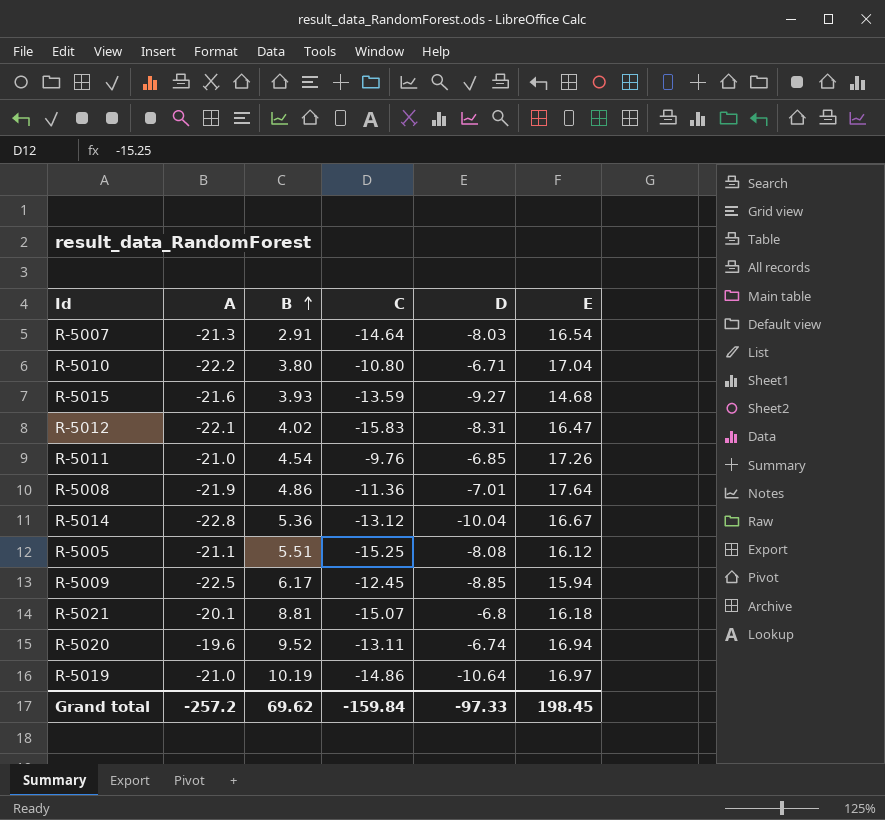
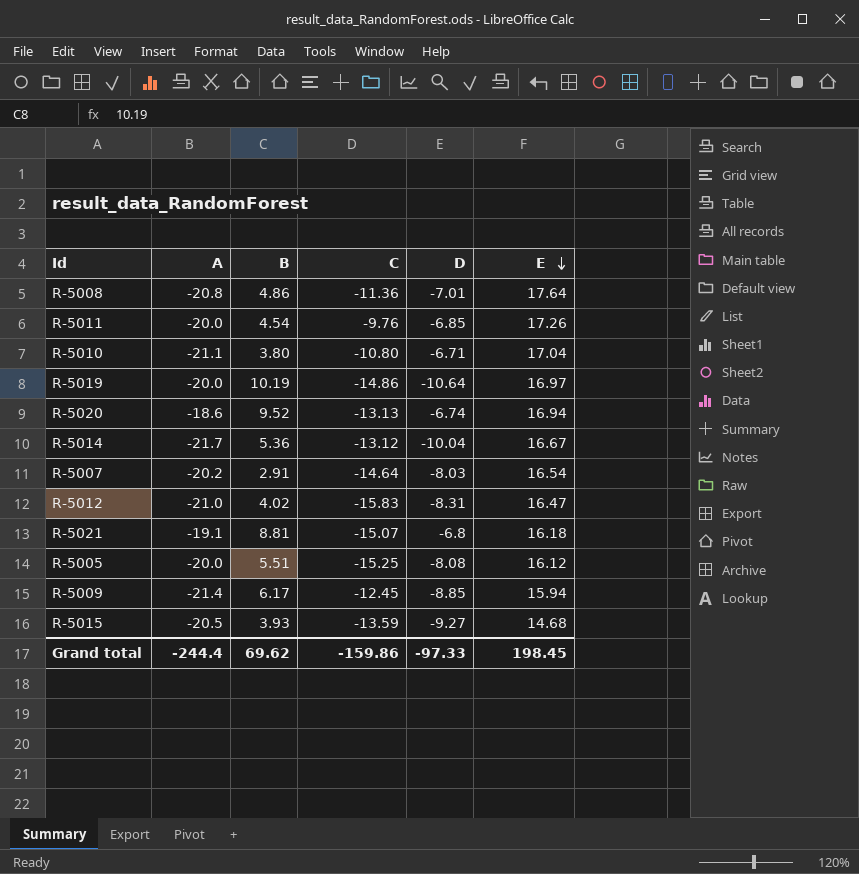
row order: B ascending -> E descending
R-5008 | A: -21.9 -> -20.8
R-5011 | A: -21.0 -> -20.0
R-5010 | A: -22.2 -> -21.1
R-5019 | A: -21.0 -> -20.0
R-5020 | A: -19.6 -> -18.6
R-5020 | C: -13.11 -> -13.13
R-5014 | A: -22.8 -> -21.7
R-5007 | A: -21.3 -> -20.2
R-5012 | A: -22.1 -> -21.0
R-5021 | A: -20.1 -> -19.1
R-5005 | A: -21.1 -> -20.0
R-5009 | A: -22.5 -> -21.4
R-5015 | A: -21.6 -> -20.5
Grand total | A: -257.2 -> -244.4
Grand total | C: -159.84 -> -159.86

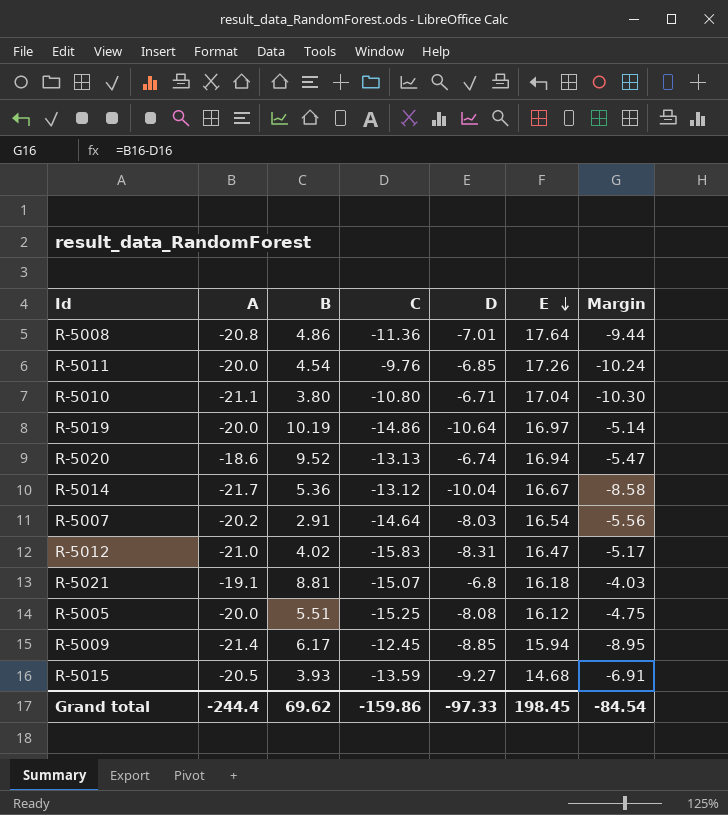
column Margin | formula: none -> [A] - [C]

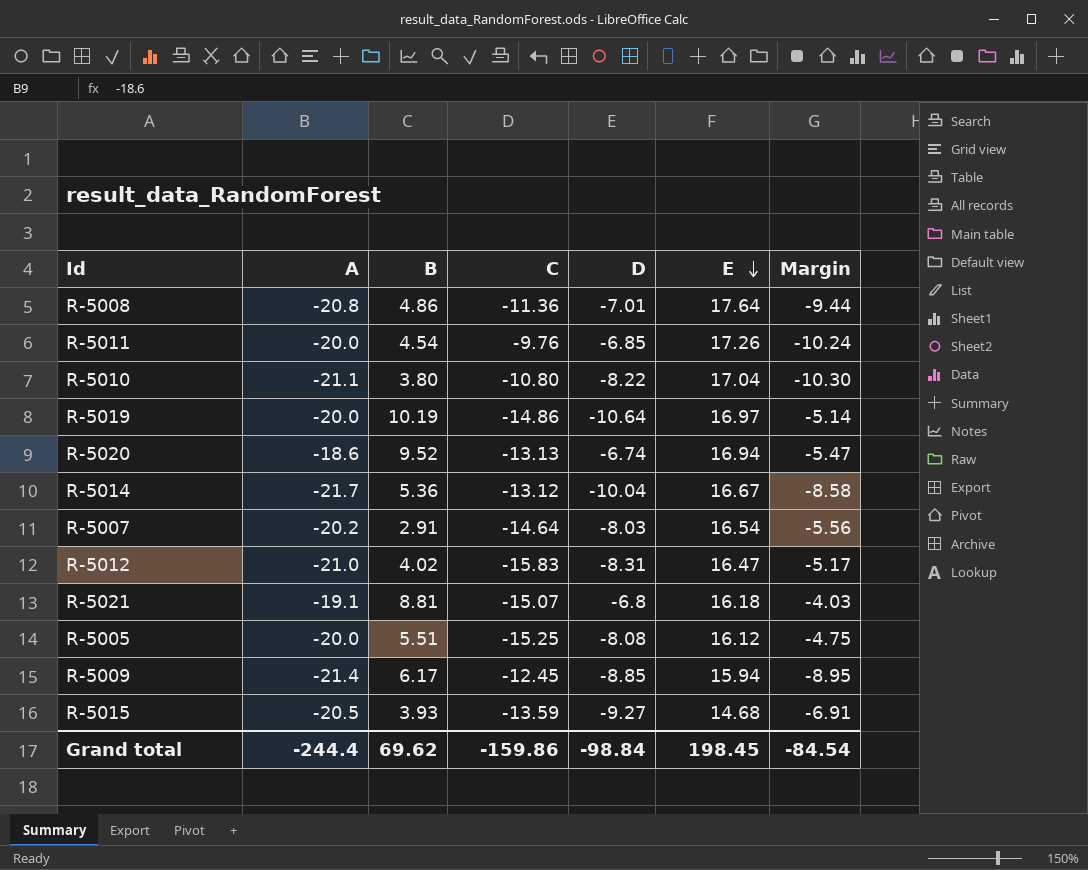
R-5010 | D: -6.71 -> -8.22
Grand total | D: -97.33 -> -98.84

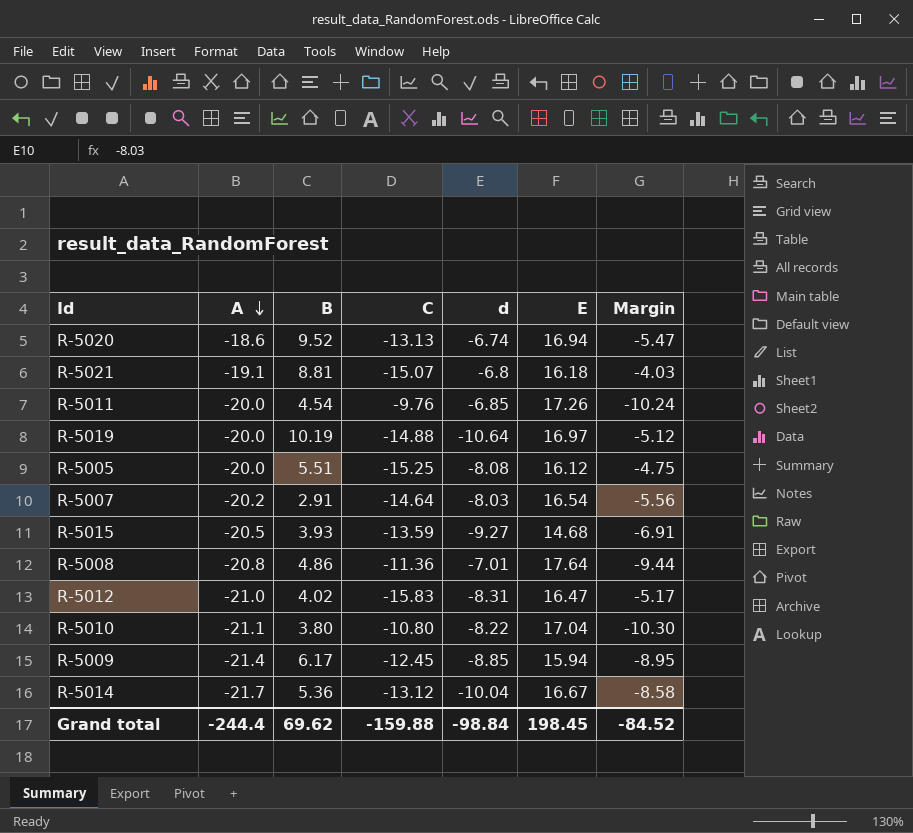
row order: E descending -> A descending
column name: D -> d
R-5019 | C: -14.86 -> -14.88
R-5019 | Margin: -5.14 -> -5.12
Grand total | C: -159.86 -> -159.88
Grand total | Margin: -84.54 -> -84.52

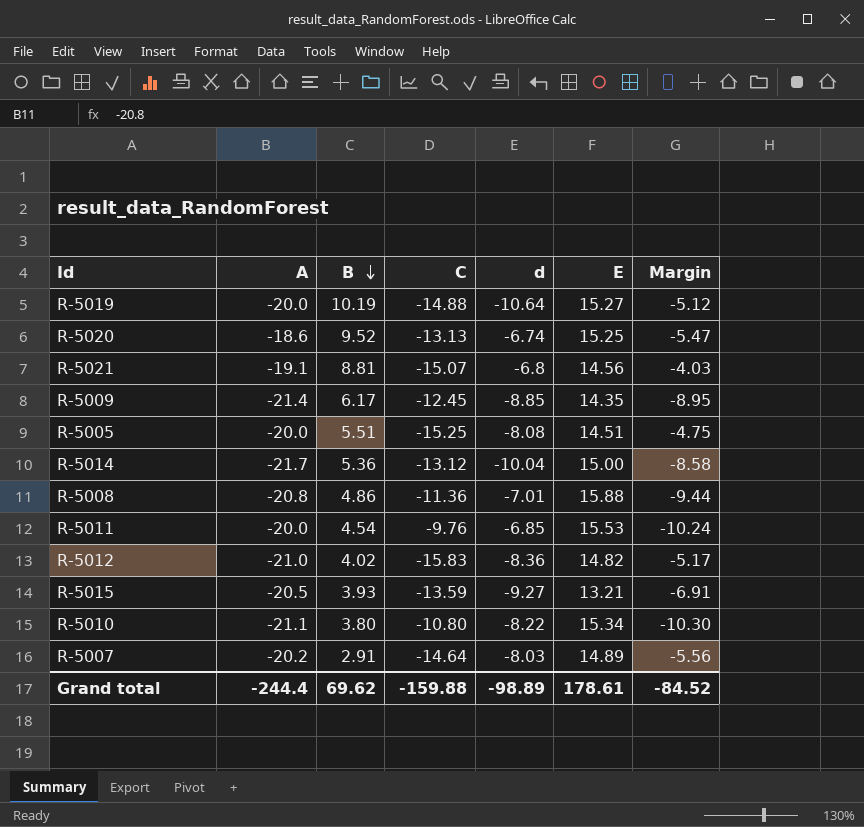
row order: A descending -> B descending
R-5019 | E: 16.97 -> 15.27
R-5020 | E: 16.94 -> 15.25
R-5021 | E: 16.18 -> 14.56
R-5009 | E: 15.94 -> 14.35
R-5005 | E: 16.12 -> 14.51
R-5014 | E: 16.67 -> 15.00
R-5008 | E: 17.64 -> 15.88
R-5011 | E: 17.26 -> 15.53
R-5012 | d: -8.31 -> -8.36
R-5012 | E: 16.47 -> 14.82
R-5015 | E: 14.68 -> 13.21
R-5010 | E: 17.04 -> 15.34
R-5007 | E: 16.54 -> 14.89
Grand total | d: -98.84 -> -98.89
Grand total | E: 198.45 -> 178.61

